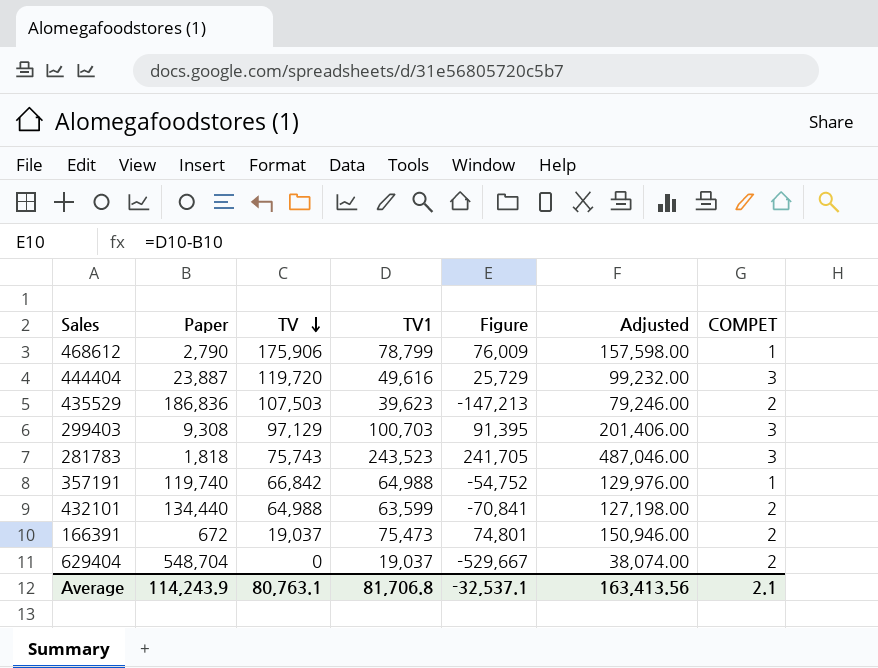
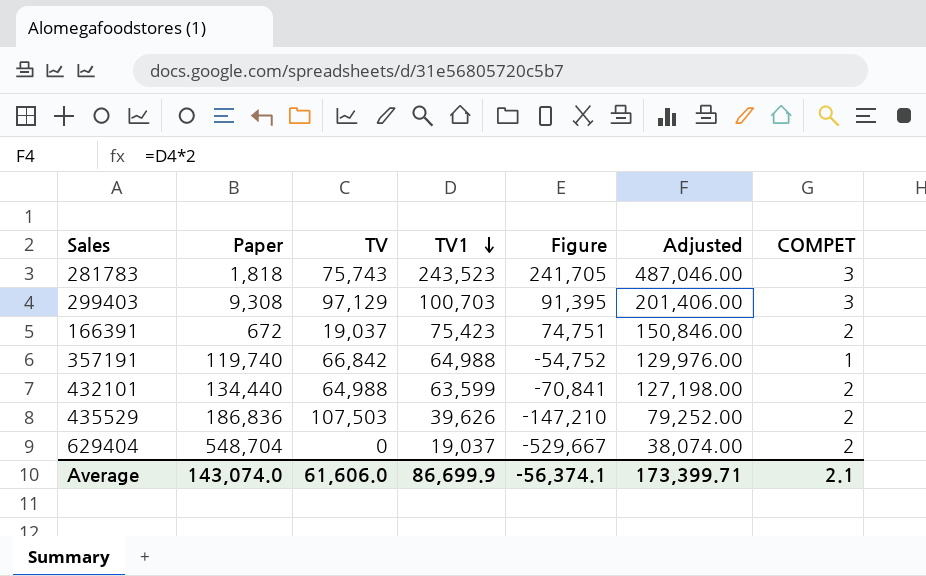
row order: TV descending -> TV1 descending
row 468612: 2,790 | 175,906 | 78,799 | 76,009 | 157,598.00 | 1 -> none
row 444404: 23,887 | 119,720 | 49,616 | 25,729 | 99,232.00 | 3 -> none
166391 | TV1: 75,473 -> 75,423
166391 | Figure: 74,801 -> 74,751
166391 | Adjusted: 150,946.00 -> 150,846.00
435529 | TV1: 39,623 -> 39,626
435529 | Figure: -147,213 -> -147,210
435529 | Adjusted: 79,246.00 -> 79,252.00
Average | Paper: 114,243.9 -> 143,074.0
Average | TV: 80,763.1 -> 61,606.0
Average | TV1: 81,706.8 -> 86,699.9
Average | Figure: -32,537.1 -> -56,374.1
Average | Adjusted: 163,413.56 -> 173,399.71

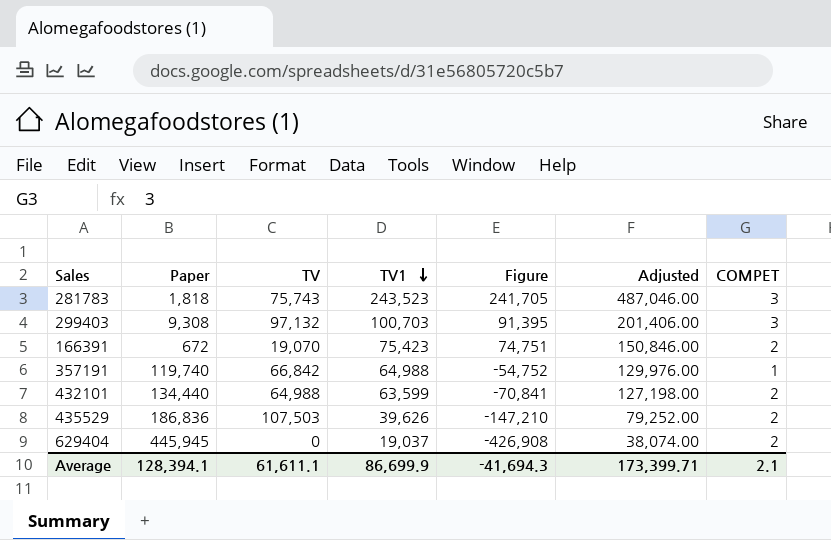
299403 | TV: 97,129 -> 97,132
166391 | TV: 19,037 -> 19,070
629404 | Paper: 548,704 -> 445,945
629404 | Figure: -529,667 -> -426,908
Average | Paper: 143,074.0 -> 128,394.1
Average | TV: 61,606.0 -> 61,611.1
Average | Figure: -56,374.1 -> -41,694.3

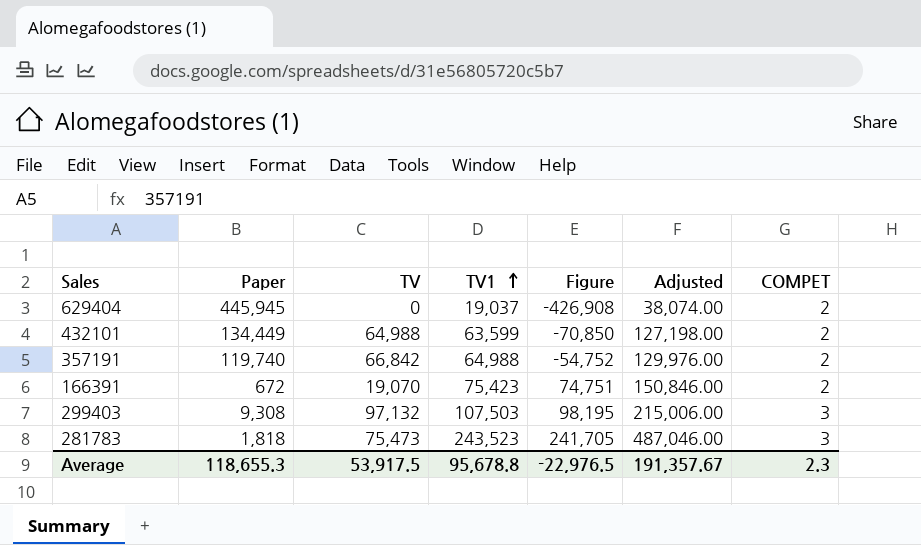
row order: TV1 descending -> TV1 ascending
row 435529: 186,836 | 107,503 | 39,626 | -147,210 | 79,252.00 | 2 -> none
432101 | Paper: 134,440 -> 134,449
432101 | Figure: -70,841 -> -70,850
357191 | COMPET: 1 -> 2
299403 | TV1: 100,703 -> 107,503
299403 | Figure: 91,395 -> 98,195
299403 | Adjusted: 201,406.00 -> 215,006.00
281783 | TV: 75,743 -> 75,473
Average | Paper: 128,394.1 -> 118,655.3
Average | TV: 61,611.1 -> 53,917.5
Average | TV1: 86,699.9 -> 95,678.8
Average | Figure: -41,694.3 -> -22,976.5
Average | Adjusted: 173,399.71 -> 191,357.67
Average | COMPET: 2.1 -> 2.3

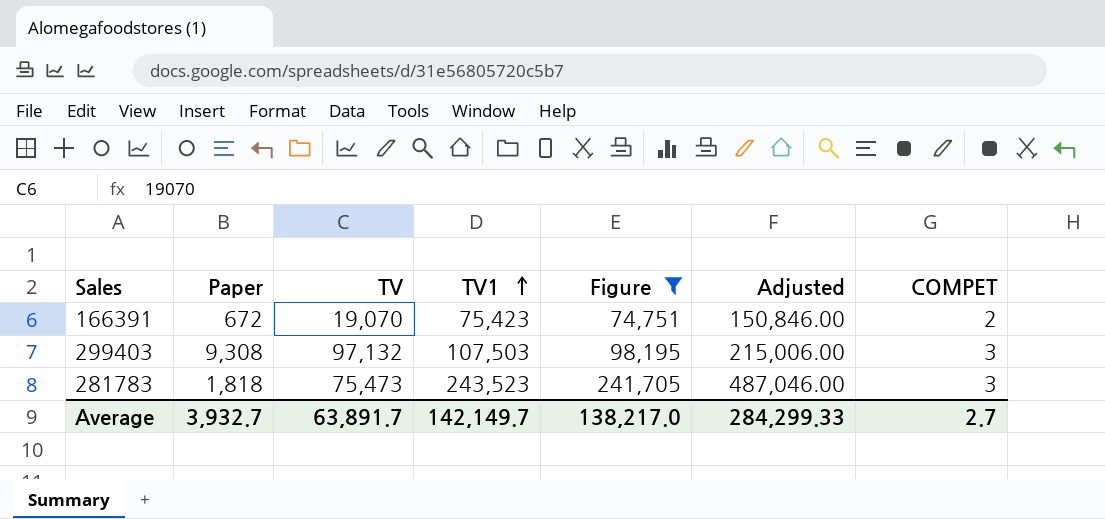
filter: none -> Figure >= 74,751
Average | Paper: 118,655.3 -> 3,932.7
Average | TV: 53,917.5 -> 63,891.7
Average | TV1: 95,678.8 -> 142,149.7
Average | Figure: -22,976.5 -> 138,217.0
Average | Adjusted: 191,357.67 -> 284,299.33
Average | COMPET: 2.3 -> 2.7

